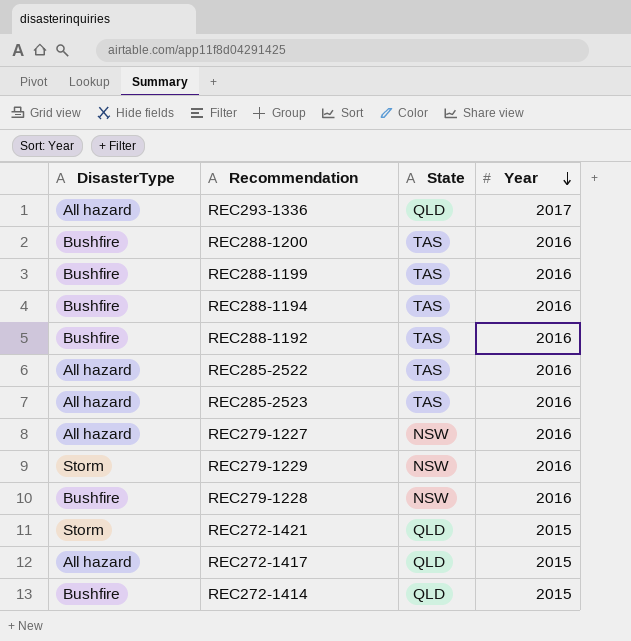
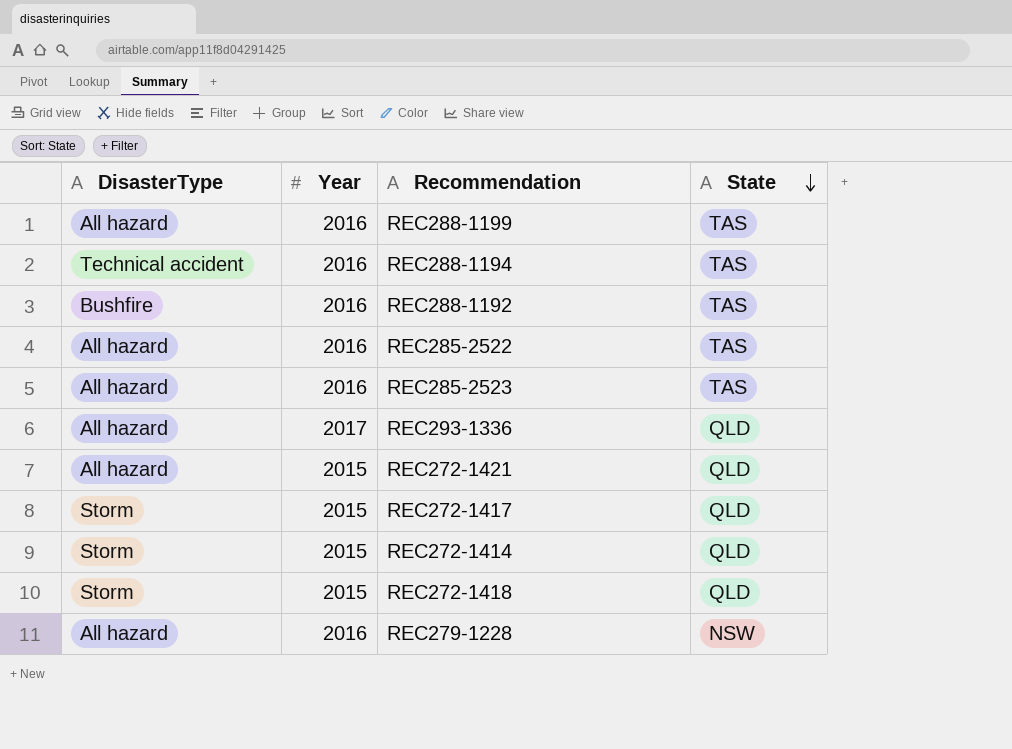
row order: Year descending -> State descending
column Year | position: 4 -> 2
row REC288-1200: Bushfire | TAS | 2016 -> none
row REC279-1227: All hazard | NSW | 2016 -> none
row REC279-1229: Storm | NSW | 2016 -> none
REC288-1199 | DisasterType: Bushfire -> All hazard
REC288-1194 | DisasterType: Bushfire -> Technical accident
REC272-1421 | DisasterType: Storm -> All hazard
REC272-1417 | DisasterType: All hazard -> Storm
REC272-1414 | DisasterType: Bushfire -> Storm
row REC272-1418: none -> Storm | 2015 | QLD
REC279-1228 | DisasterType: Bushfire -> All hazard

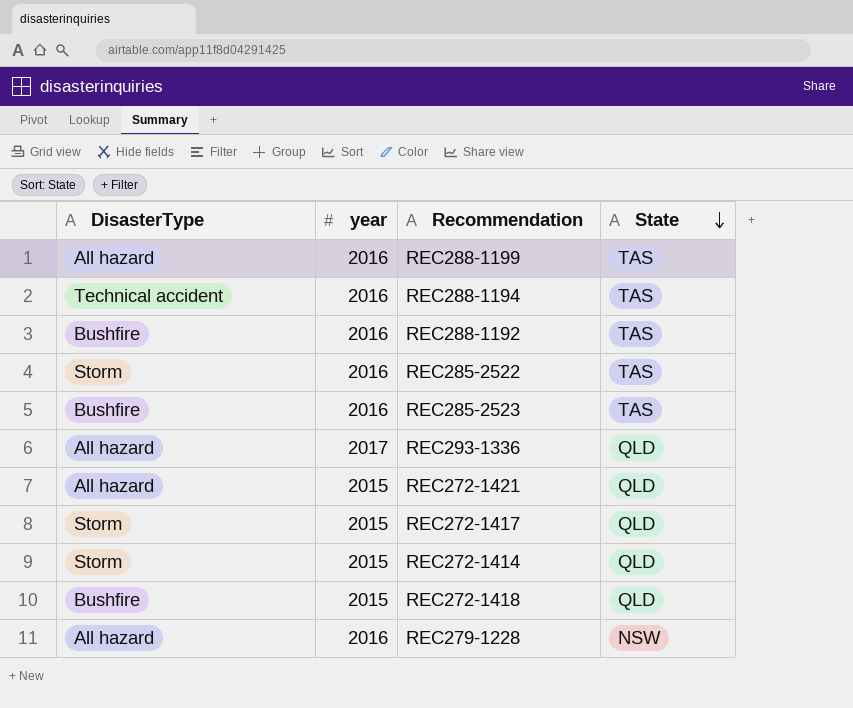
column name: Year -> year
REC285-2522 | DisasterType: All hazard -> Storm
REC285-2523 | DisasterType: All hazard -> Bushfire
REC272-1418 | DisasterType: Storm -> Bushfire

